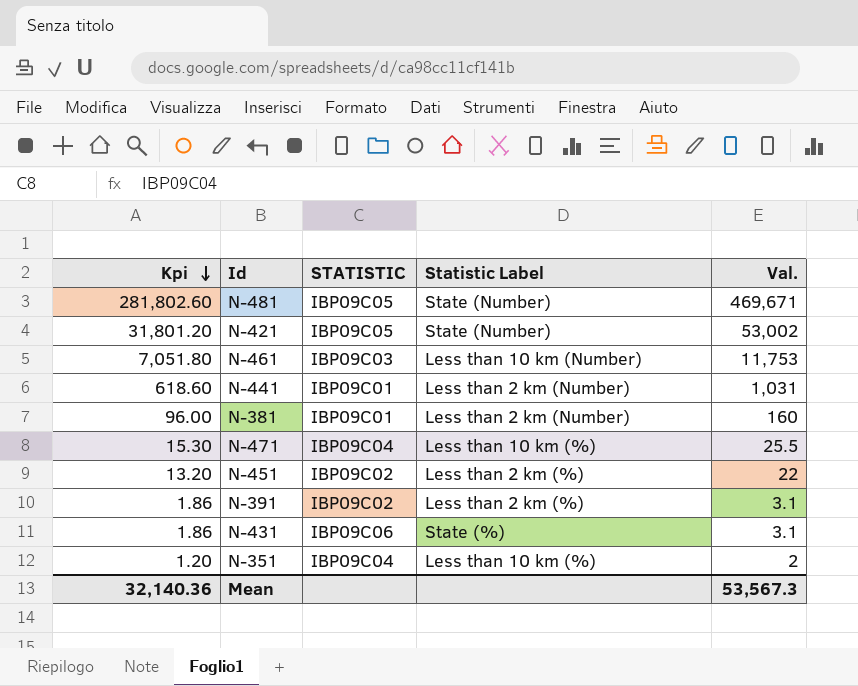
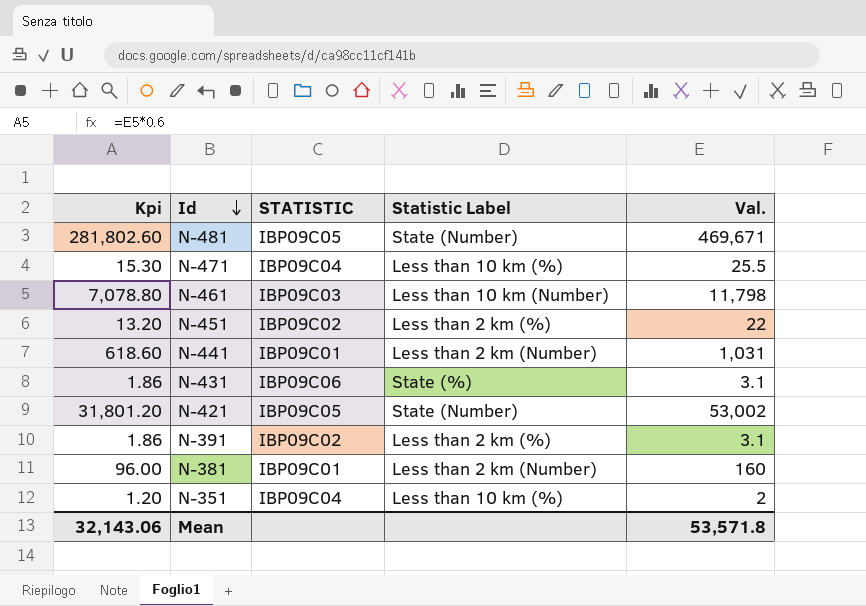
row order: Kpi descending -> Id descending
N-461 | Kpi: 7,051.80 -> 7,078.80
N-461 | Val.: 11,753 -> 11,798
Mean | Kpi: 32,140.36 -> 32,143.06
Mean | Val.: 53,567.3 -> 53,571.8

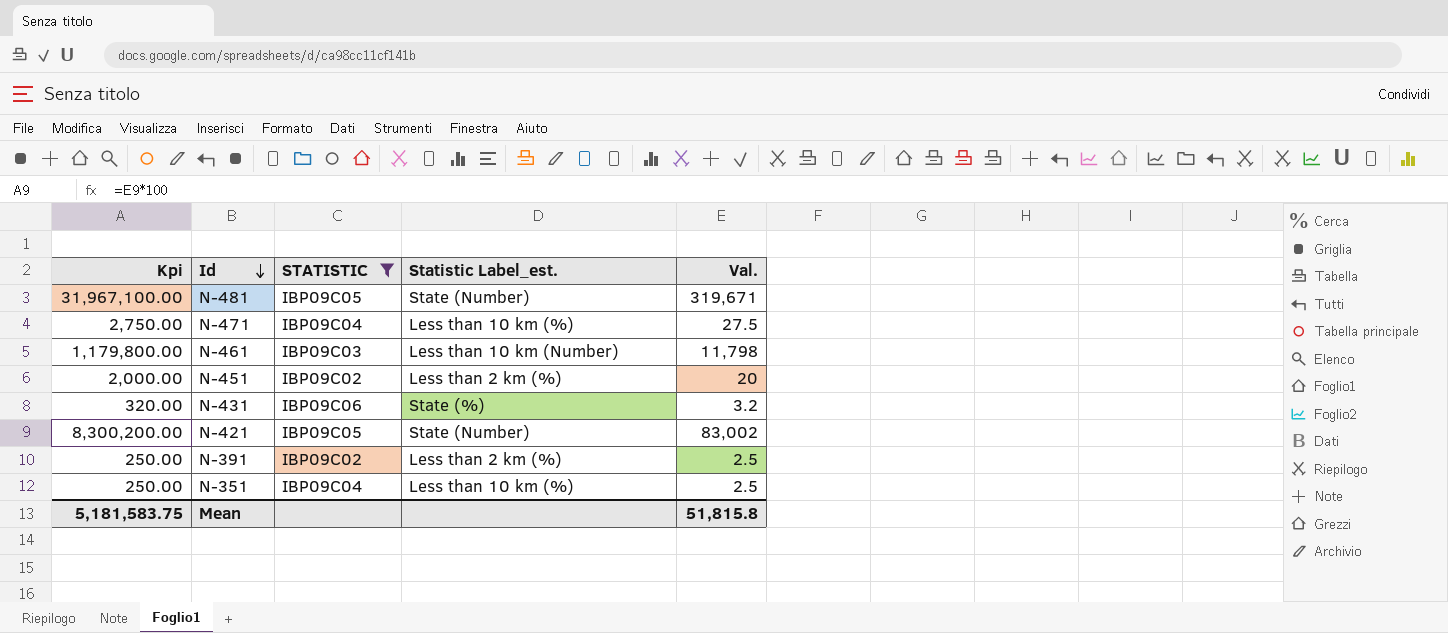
filter: none -> STATISTIC != IBP09C01
column Kpi | formula: [Val.] * 0.6 -> [Val.] * 100
column name: Statistic Label -> Statistic Label_est.
N-481 | Val.: 469,671 -> 319,671
N-471 | Val.: 25.5 -> 27.5
N-451 | Val.: 22 -> 20
N-431 | Val.: 3.1 -> 3.2
N-421 | Val.: 53,002 -> 83,002
N-391 | Val.: 3.1 -> 2.5
N-351 | Val.: 2 -> 2.5
Mean | Kpi: 32,143.06 -> 5,181,583.75
Mean | Val.: 53,571.8 -> 51,815.8

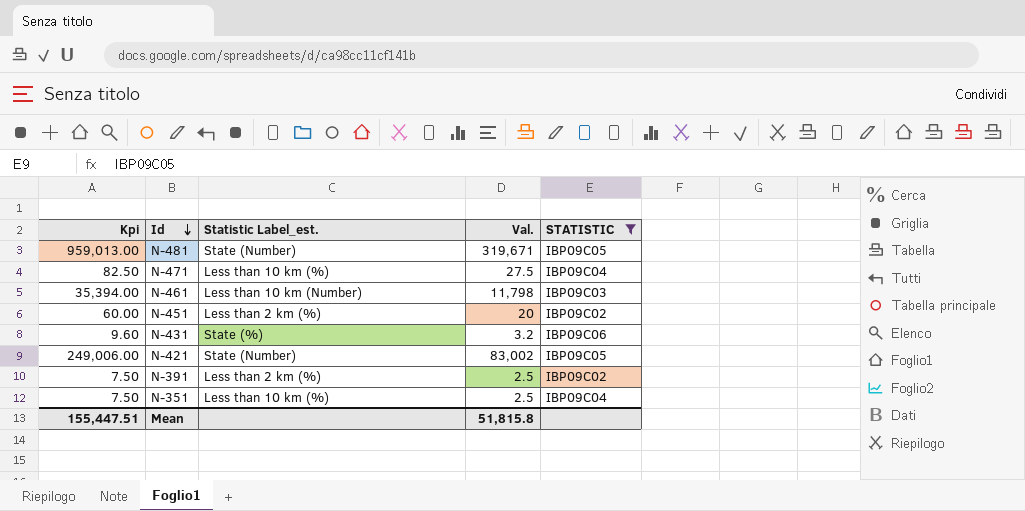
column Kpi | formula: [Val.] * 100 -> [Val.] * 3
column STATISTIC | position: 3 -> 5
Mean | Kpi: 5,181,583.75 -> 155,447.51

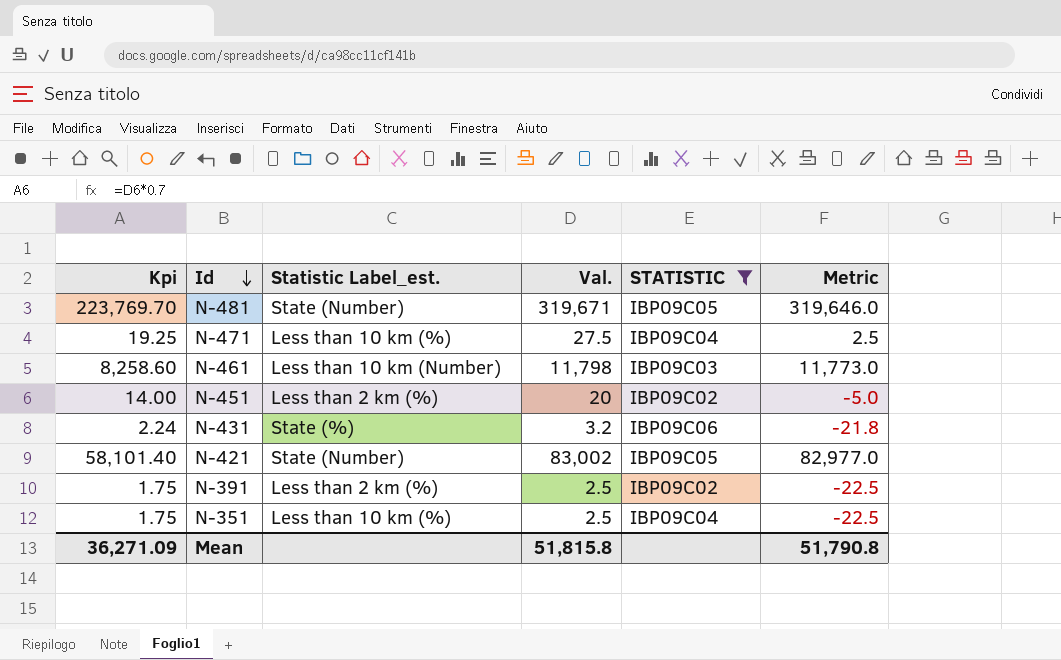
column Kpi | formula: [Val.] * 3 -> [Val.] * 0.7
column Metric | formula: none -> [Val.] - 25
Mean | Kpi: 155,447.51 -> 36,271.09

